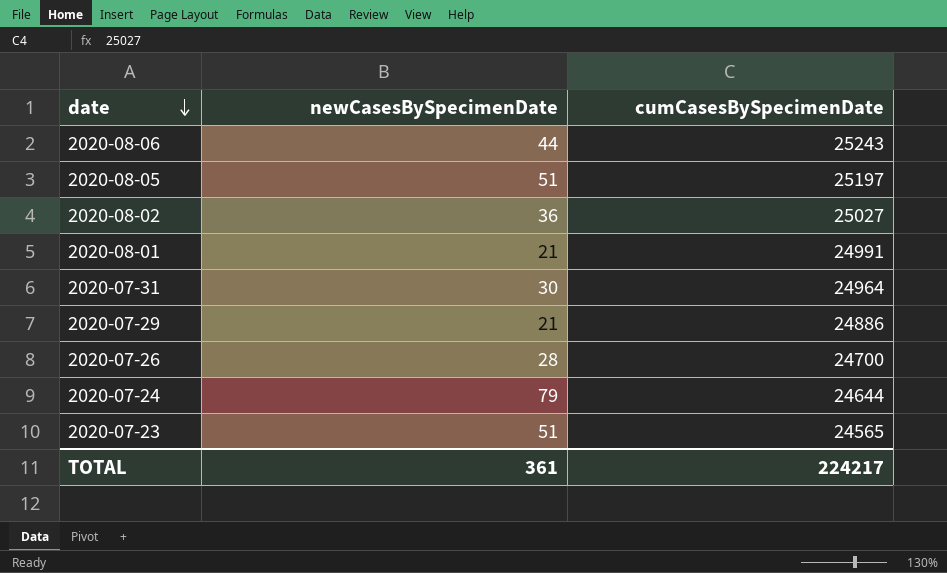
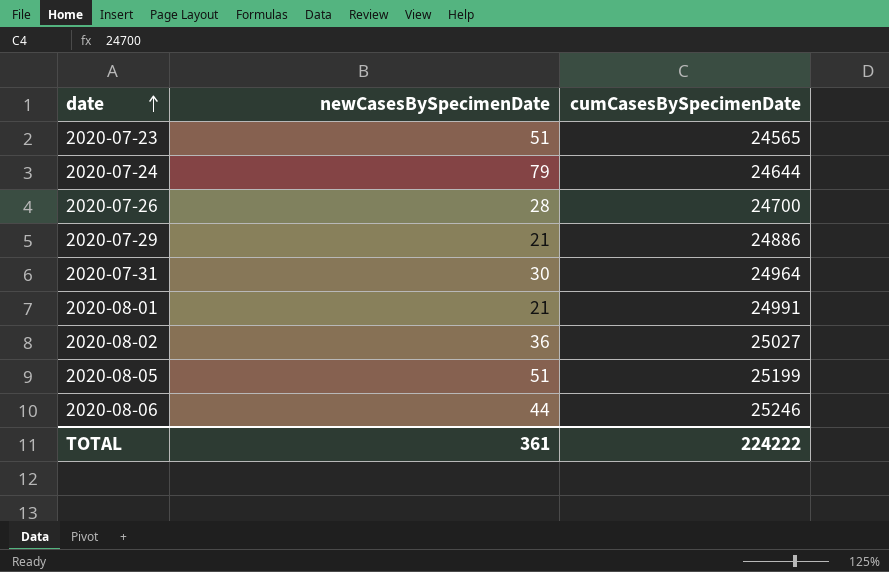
row order: date descending -> date ascending
2020-08-05 | cumCasesBySpecimenDate: 25197 -> 25199
2020-08-06 | cumCasesBySpecimenDate: 25243 -> 25246
TOTAL | cumCasesBySpecimenDate: 224217 -> 224222

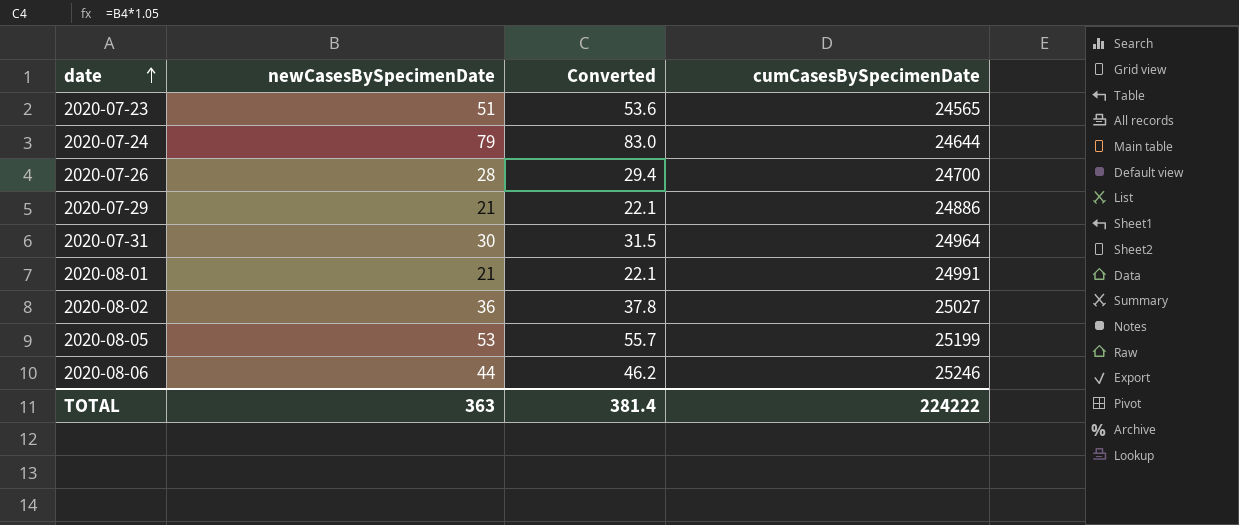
column Converted | formula: none -> [newCasesBySpecimenDate] * 1.05
2020-08-05 | newCasesBySpecimenDate: 51 -> 53
TOTAL | newCasesBySpecimenDate: 361 -> 363

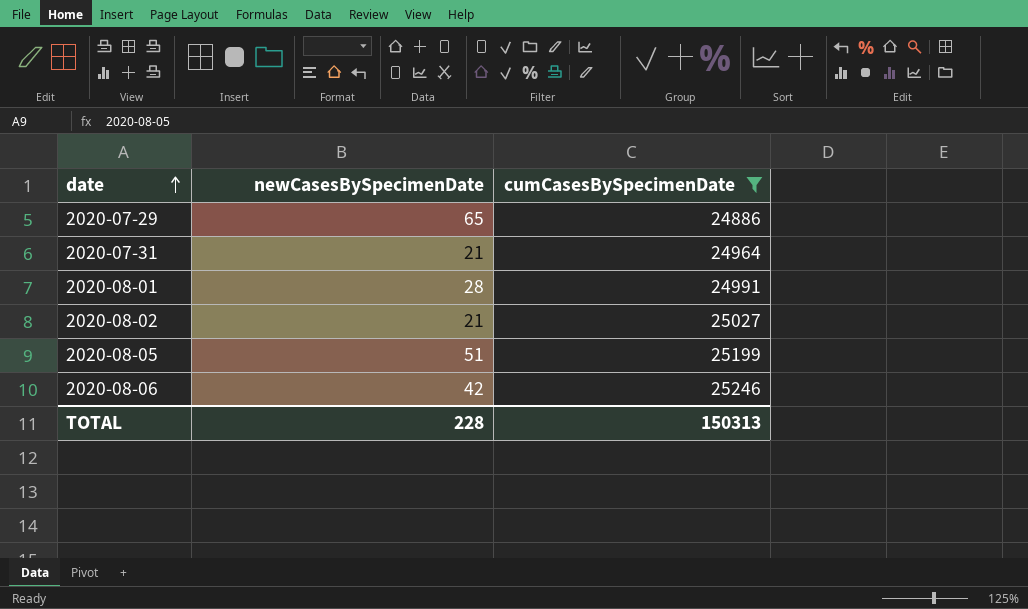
filter: none -> cumCasesBySpecimenDate >= 24886
column Converted | formula: [newCasesBySpecimenDate] * 1.05 -> none
2020-07-29 | newCasesBySpecimenDate: 21 -> 65
2020-07-31 | newCasesBySpecimenDate: 30 -> 21
2020-08-01 | newCasesBySpecimenDate: 21 -> 28
2020-08-02 | newCasesBySpecimenDate: 36 -> 21
2020-08-05 | newCasesBySpecimenDate: 53 -> 51
2020-08-06 | newCasesBySpecimenDate: 44 -> 42
TOTAL | newCasesBySpecimenDate: 363 -> 228
TOTAL | cumCasesBySpecimenDate: 224222 -> 150313

